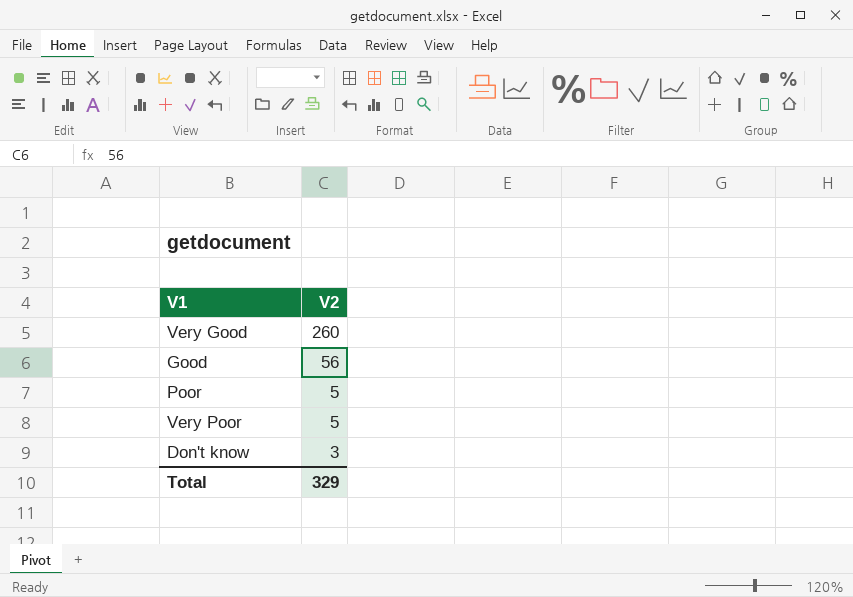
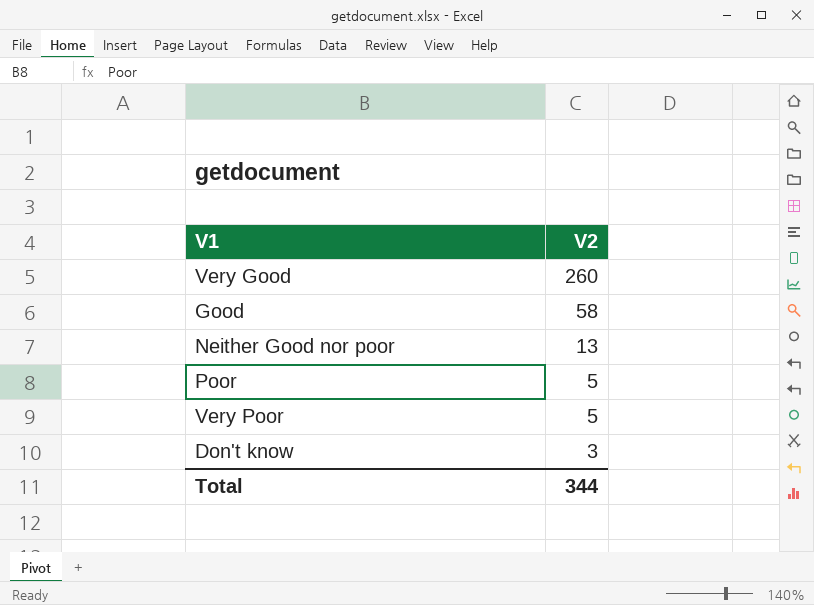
Good | V2: 56 -> 58
row Neither Good nor poor: none -> 13
Total | V2: 329 -> 344

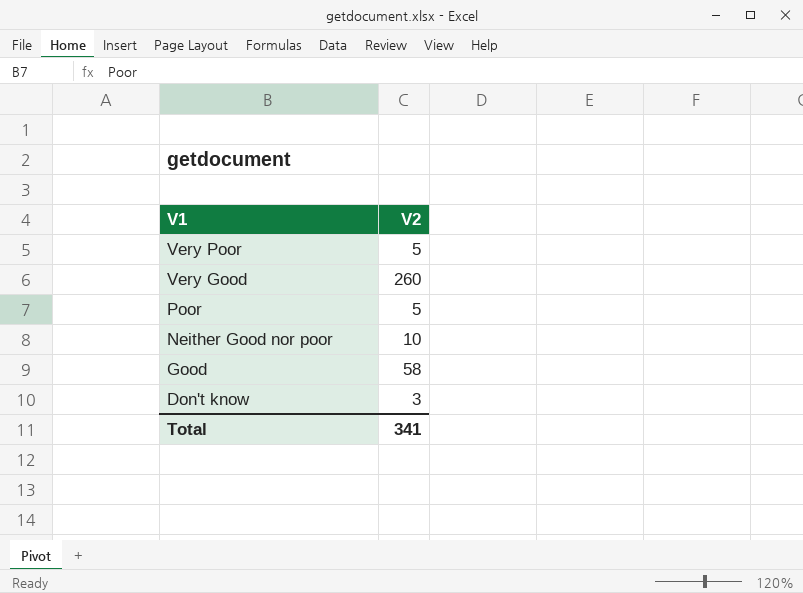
row order: V2 descending -> V1 descending
Neither Good nor poor | V2: 13 -> 10
Total | V2: 344 -> 341

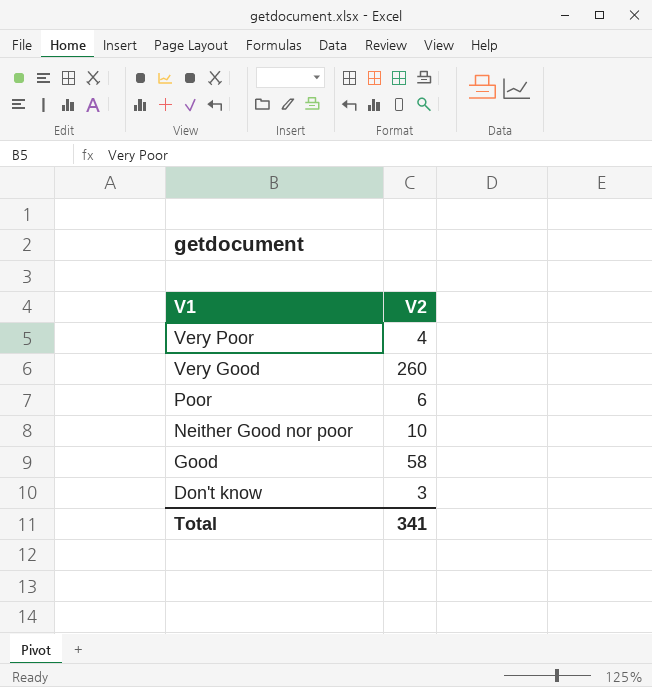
Very Poor | V2: 5 -> 4
Poor | V2: 5 -> 6

